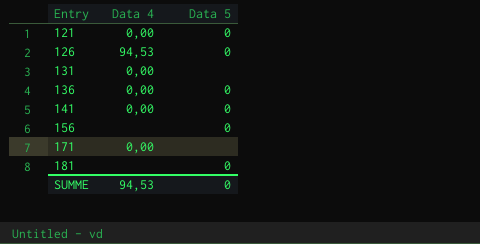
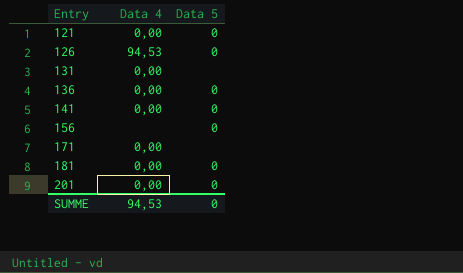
181 | Data 4: none -> 0,00
row 201: none -> 0,00 | 0

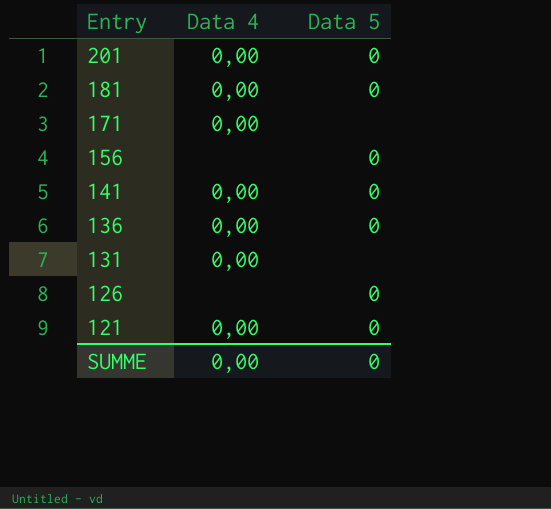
row order: Entry ascending -> Entry descending
126 | Data 4: 94,53 -> none
SUMME | Data 4: 94,53 -> 0,00

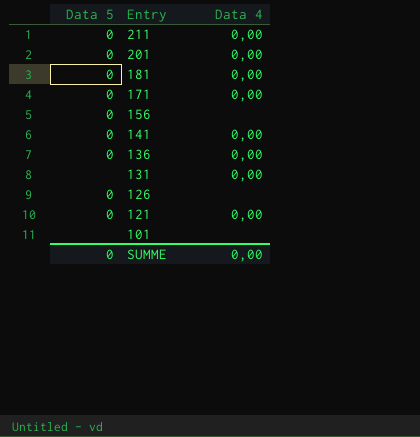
column Data 5 | position: 3 -> 1
row 211: none -> 0 | 0,00
171 | Data 5: none -> 0
row 101: none -> none | none

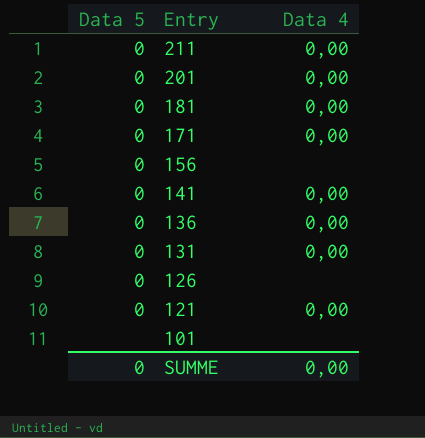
131 | Data 5: none -> 0

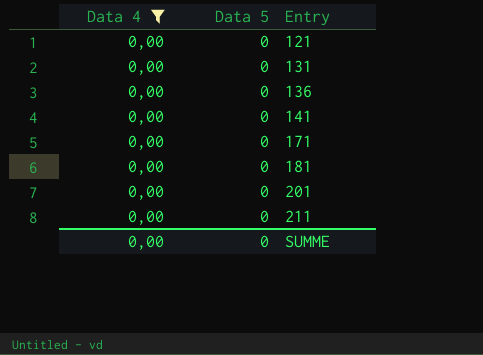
filter: none -> Data 4 = 0,00
row order: Entry descending -> Entry ascending
column Data 4 | position: 3 -> 1

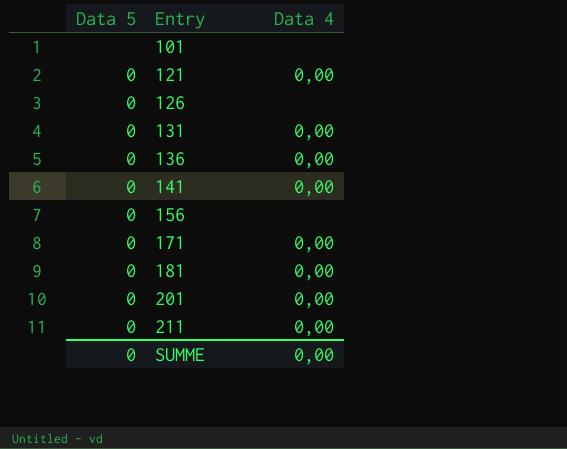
filter: Data 4 = 0,00 -> none
column Data 4 | position: 1 -> 3

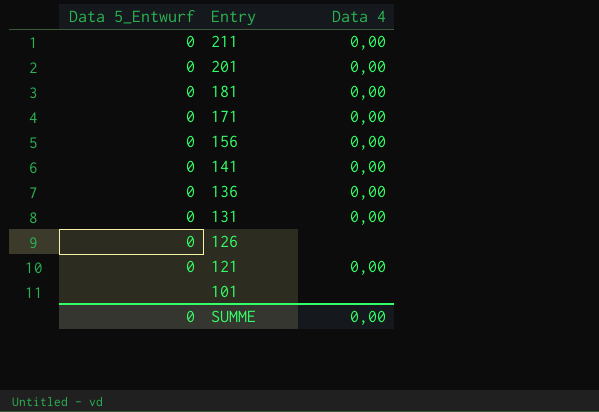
row order: Entry ascending -> Entry descending
column name: Data 5 -> Data 5_Entwurf
156 | Data 4: none -> 0,00

